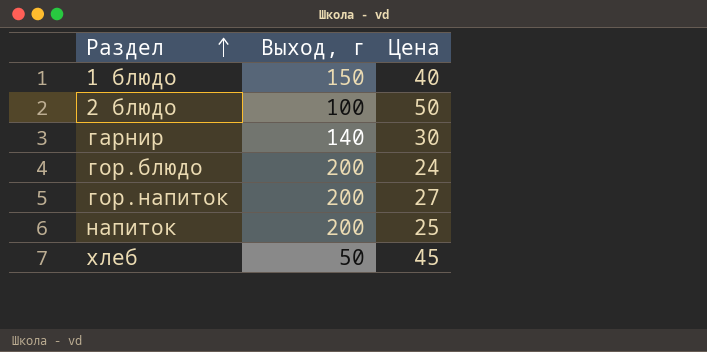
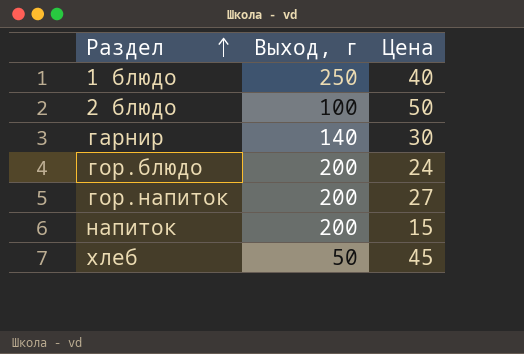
1 блюдо | Выход, г: 150 -> 250
напиток | Цена: 25 -> 15

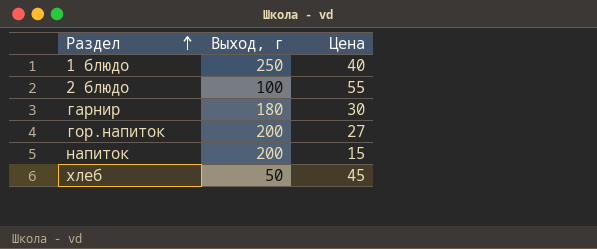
row гор.блюдо: 200 | 24 -> none
2 блюдо | Цена: 50 -> 55
гарнир | Выход, г: 140 -> 180

